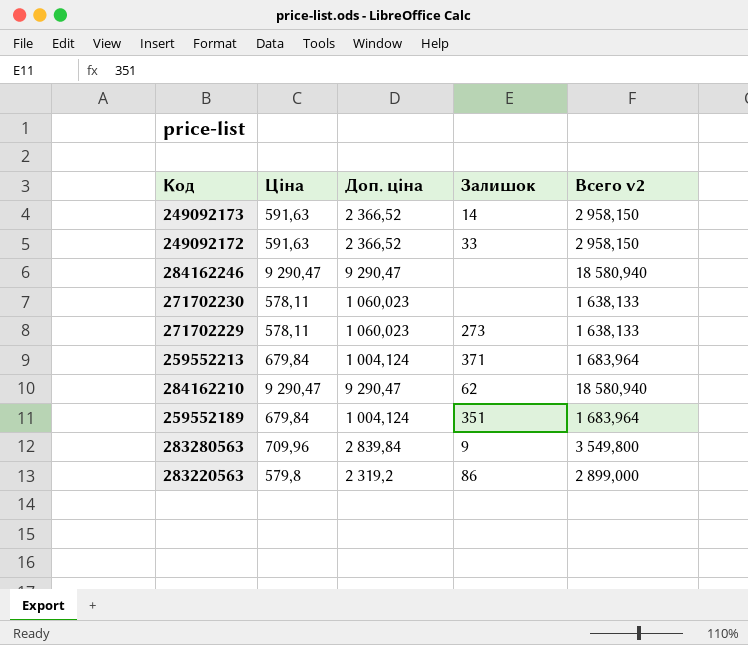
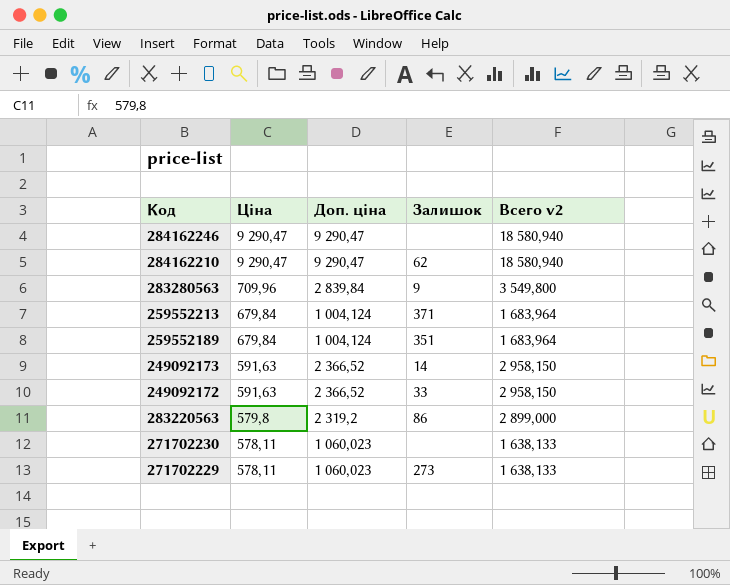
row order: none -> Ціна descending

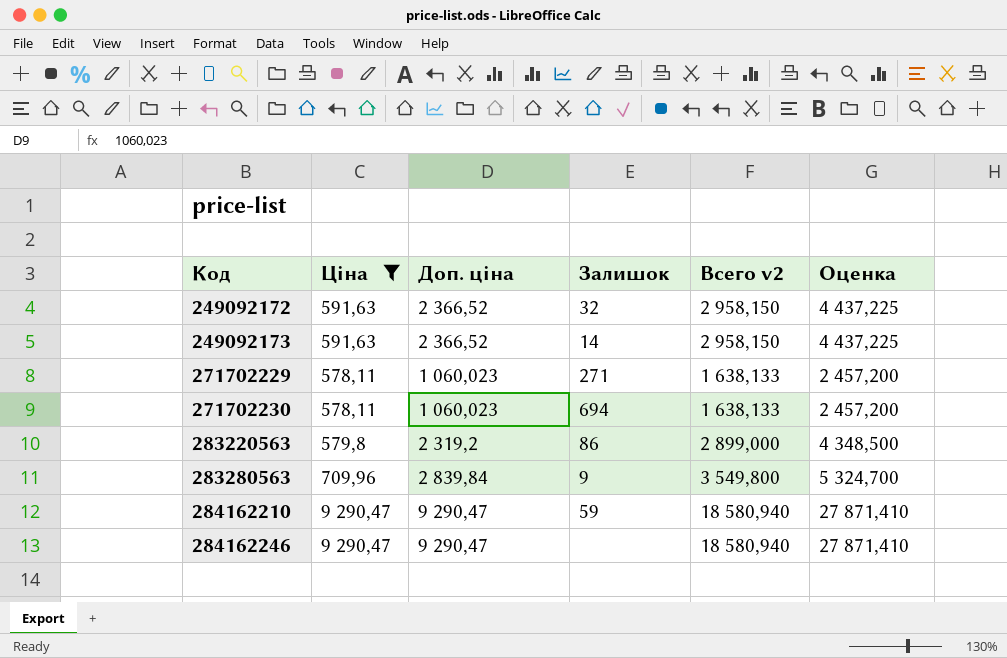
filter: none -> Ціна != 679,84
row order: Ціна descending -> Код ascending
column Оценка | formula: none -> [Всего v2] * 1,5
249092172 | Залишок: 33 -> 32
271702229 | Залишок: 273 -> 271
271702230 | Залишок: none -> 694
284162210 | Залишок: 62 -> 59

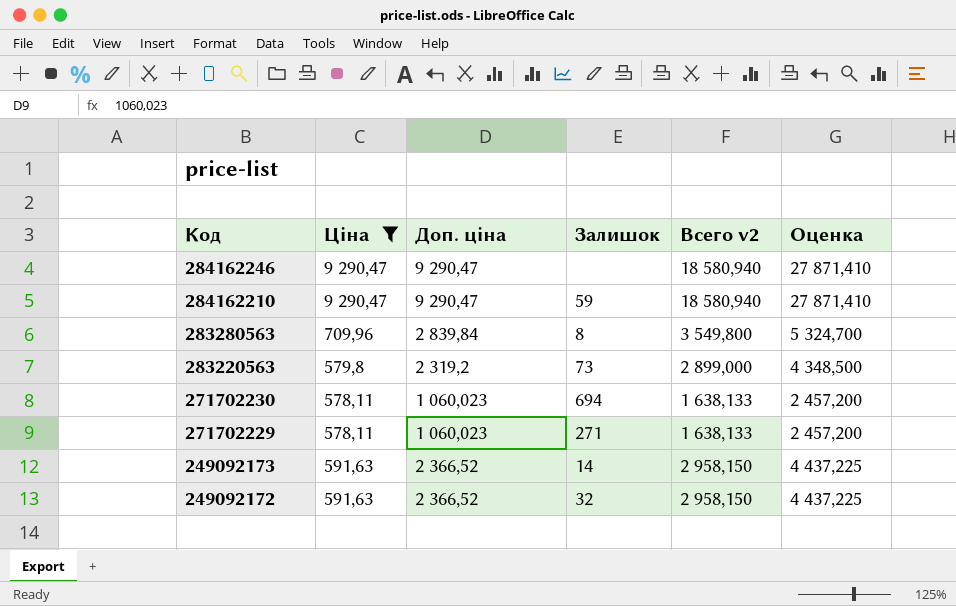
row order: Код ascending -> Код descending
283280563 | Залишок: 9 -> 8
283220563 | Залишок: 86 -> 73

